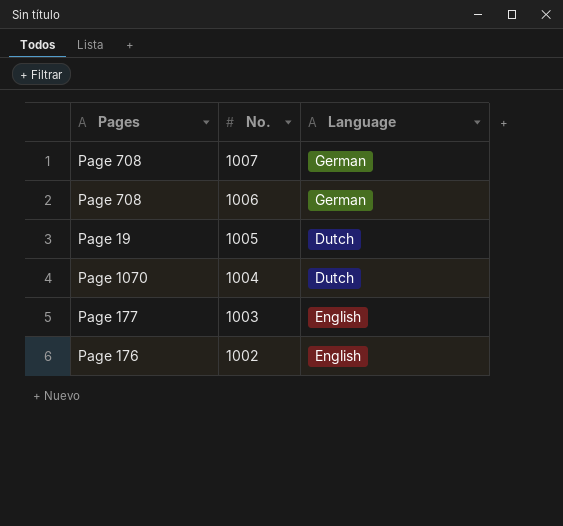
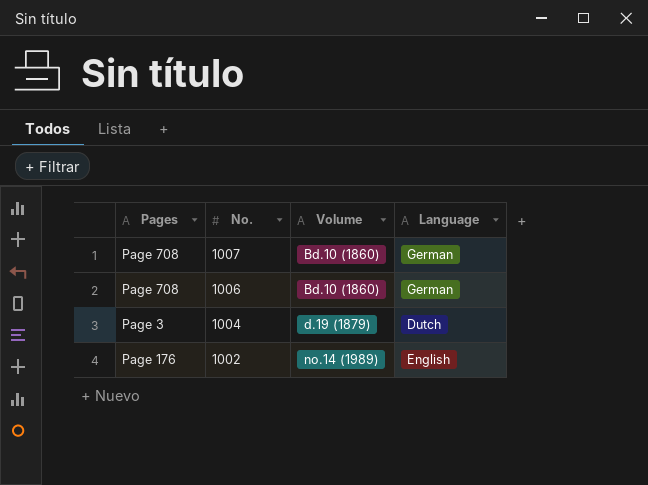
column Volume | position: none -> 3
row 1005: Page 19 | Dutch -> none
row 1003: Page 177 | English -> none
1004 | Pages: Page 1070 -> Page 3

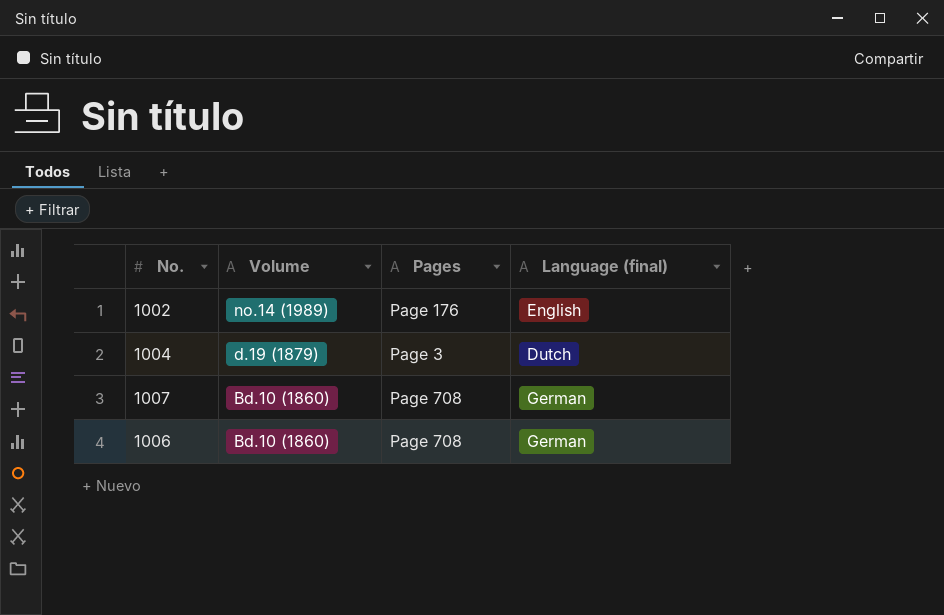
row order: No. descending -> Volume descending
column Pages | position: 1 -> 3
column name: Language -> Language (final)

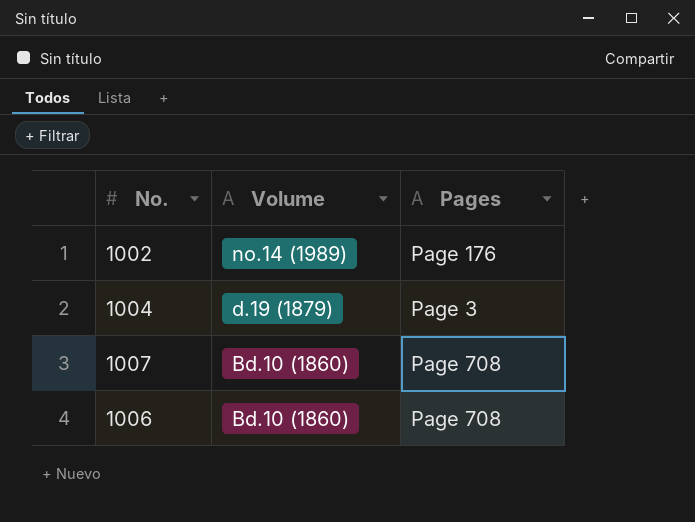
column Language (final) | position: 4 -> none

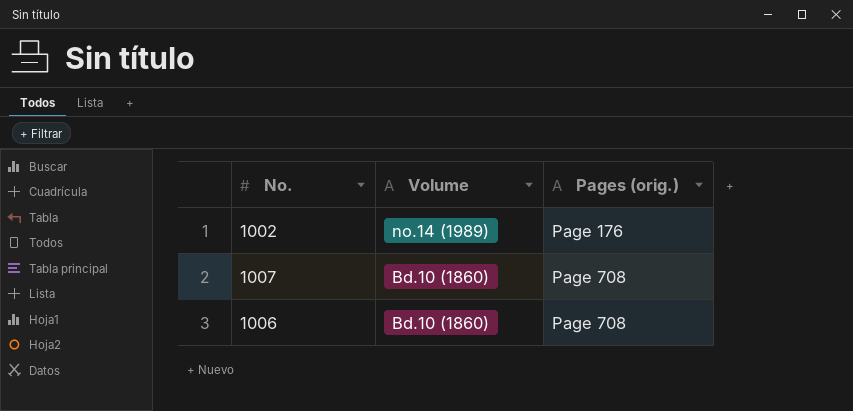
column name: Pages -> Pages (orig.)
row 1004: d.19 (1879) | Page 3 -> none

